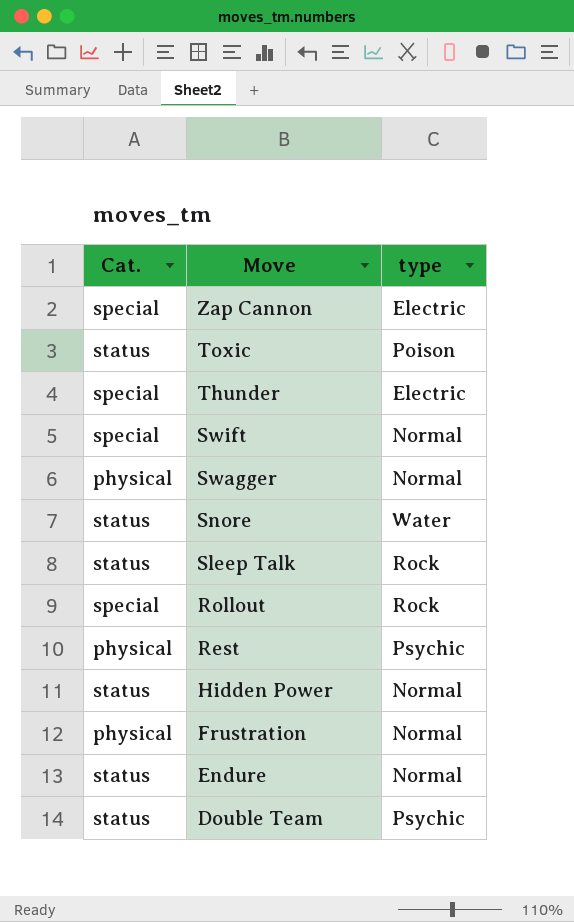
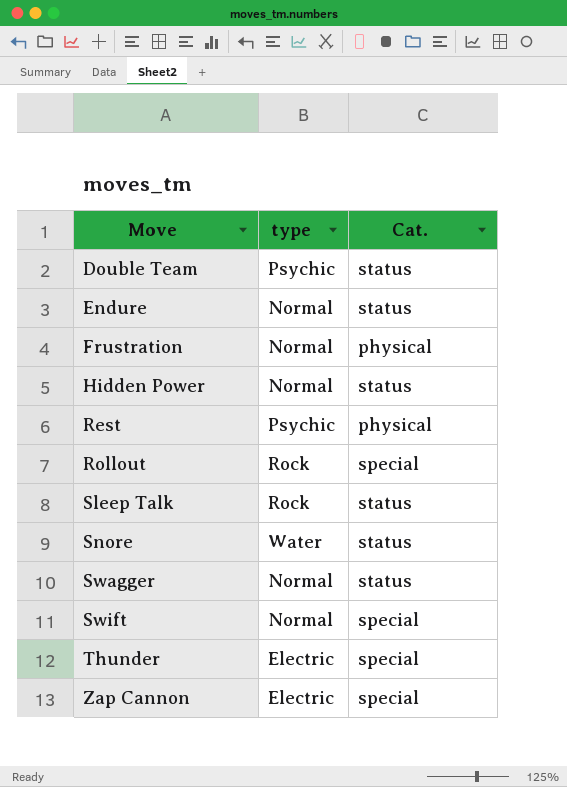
row order: Move descending -> Move ascending
column Cat. | position: 1 -> 3
row Toxic: status | Poison -> none
Swagger | Cat.: physical -> status

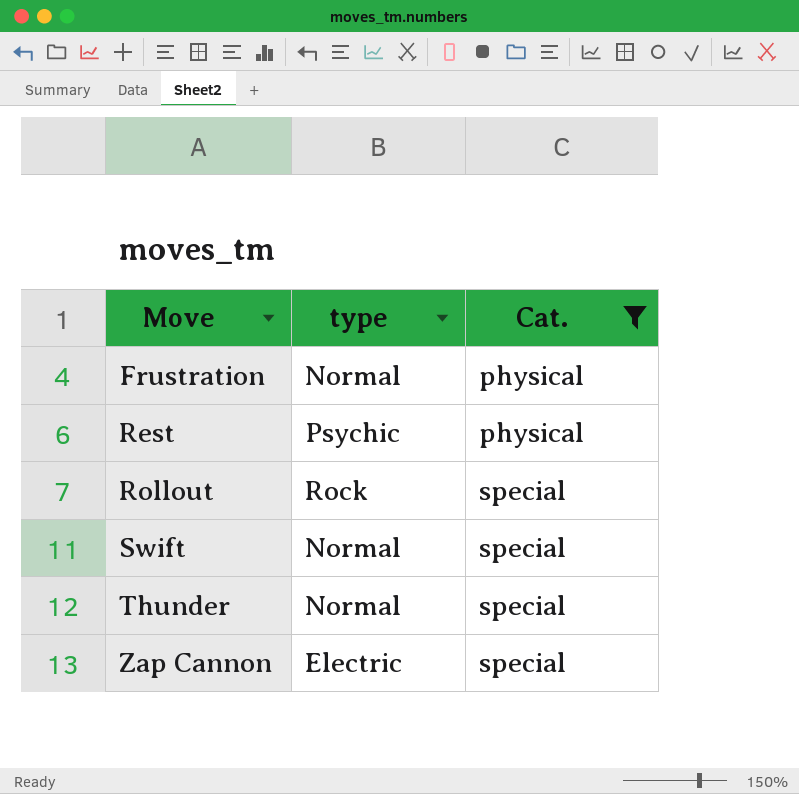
filter: none -> Cat. != status
Thunder | type: Electric -> Normal

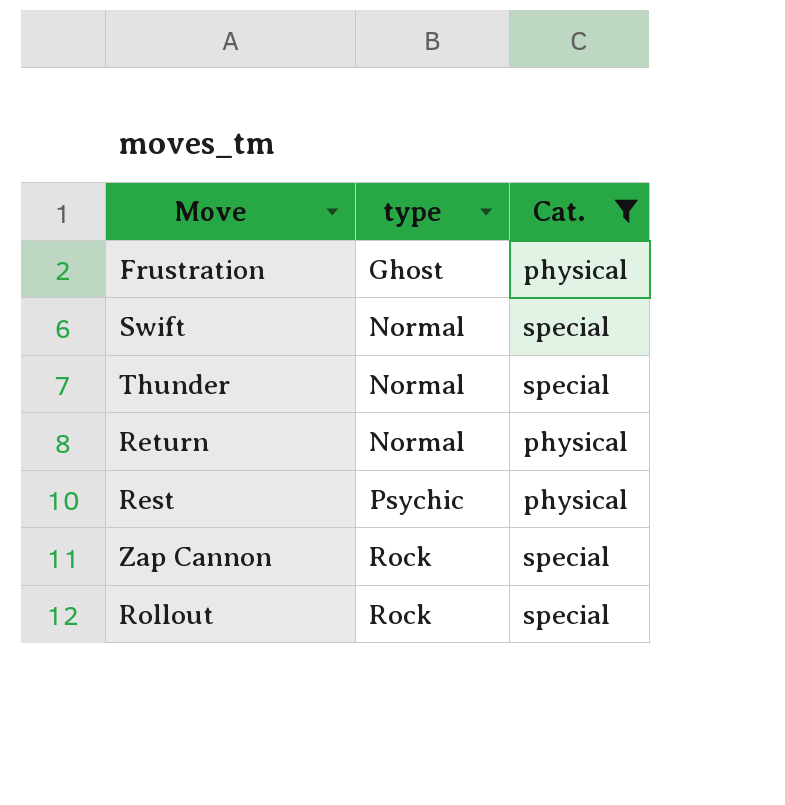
row order: Move ascending -> type ascending
Frustration | type: Normal -> Ghost
row Return: none -> Normal | physical
Zap Cannon | type: Electric -> Rock

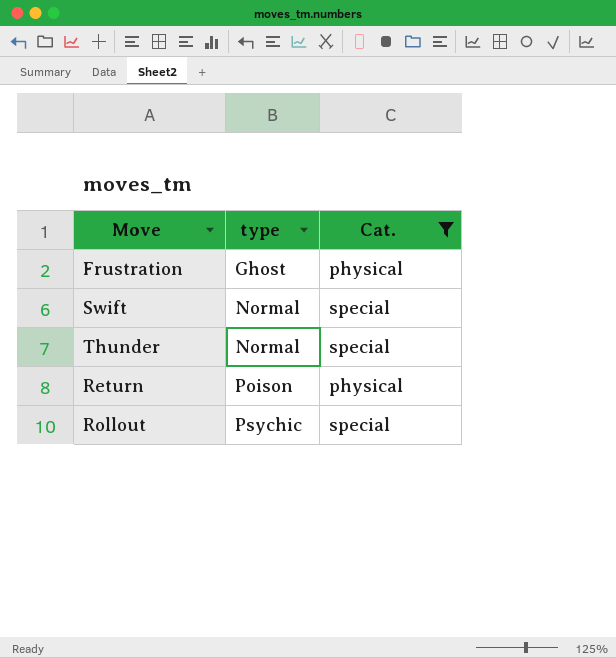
row Rest: Psychic | physical -> none
row Zap Cannon: Rock | special -> none
Return | type: Normal -> Poison
Rollout | type: Rock -> Psychic

